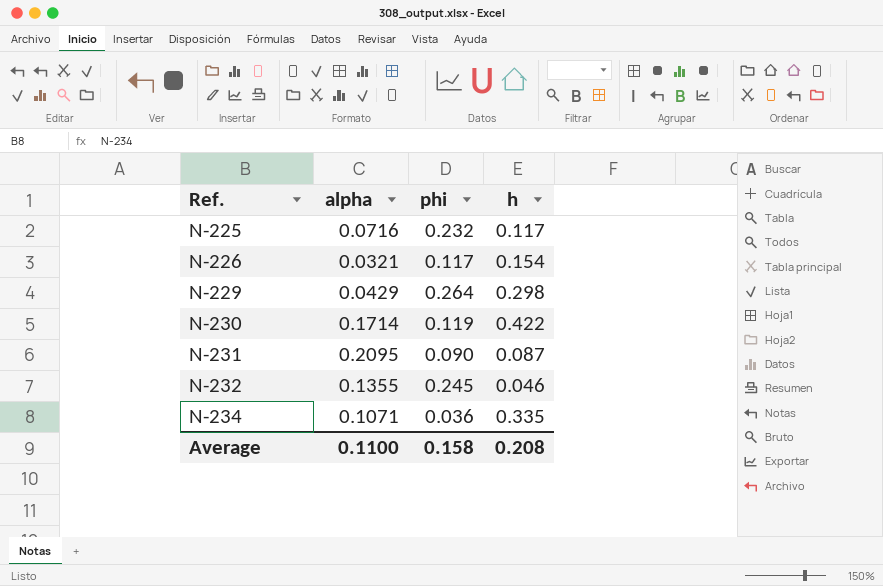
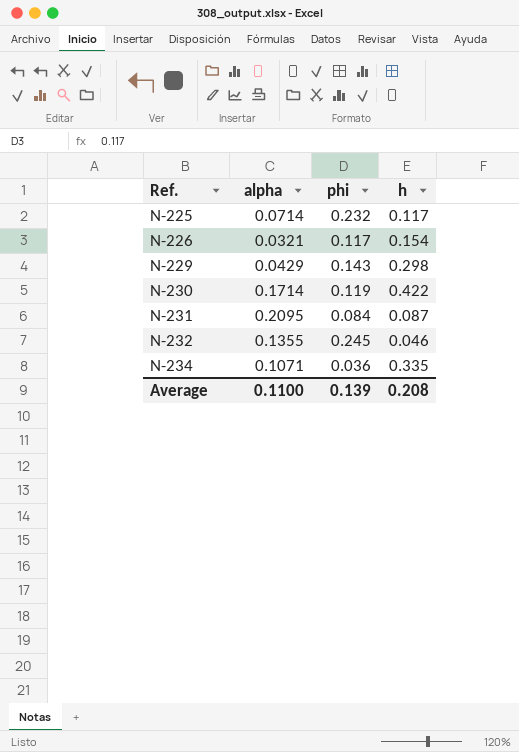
N-225 | alpha: 0.0716 -> 0.0714
N-229 | phi: 0.264 -> 0.143
N-231 | phi: 0.090 -> 0.084
Average | phi: 0.158 -> 0.139

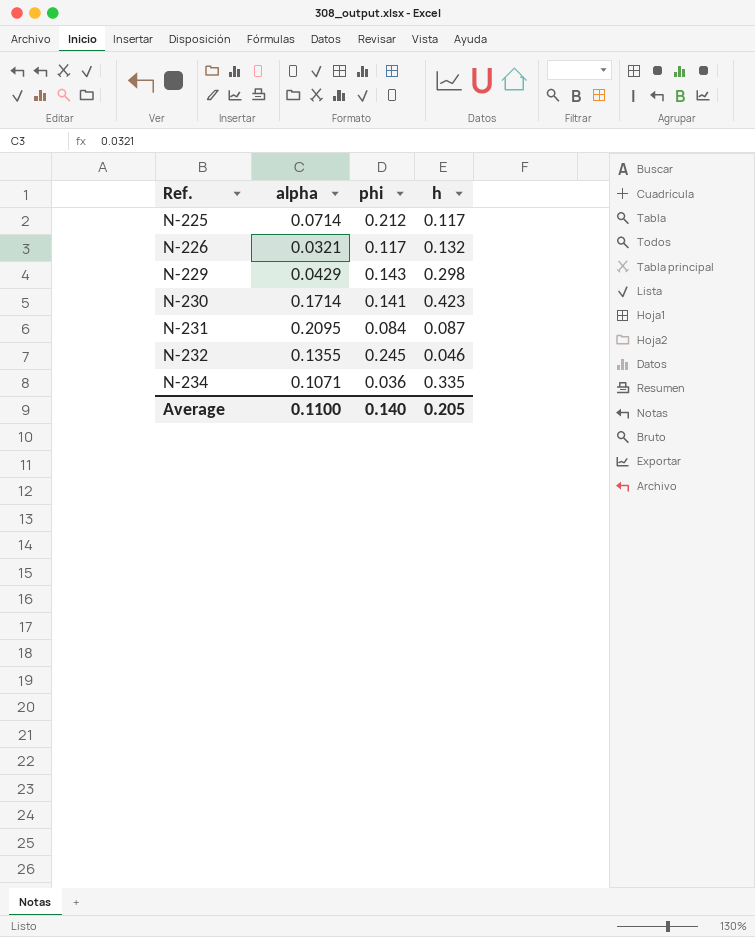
N-225 | phi: 0.232 -> 0.212
N-226 | h: 0.154 -> 0.132
N-230 | phi: 0.119 -> 0.141
N-230 | h: 0.422 -> 0.423
Average | phi: 0.139 -> 0.140
Average | h: 0.208 -> 0.205

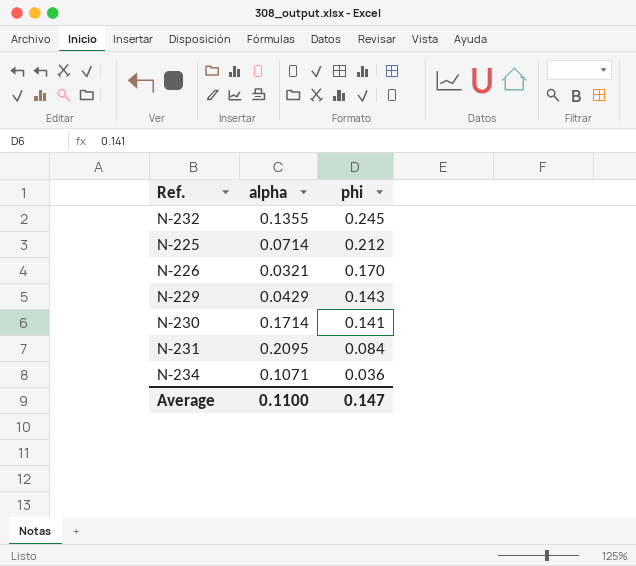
row order: Ref. ascending -> phi descending
column h | position: 4 -> none
N-226 | phi: 0.117 -> 0.170
Average | phi: 0.140 -> 0.147

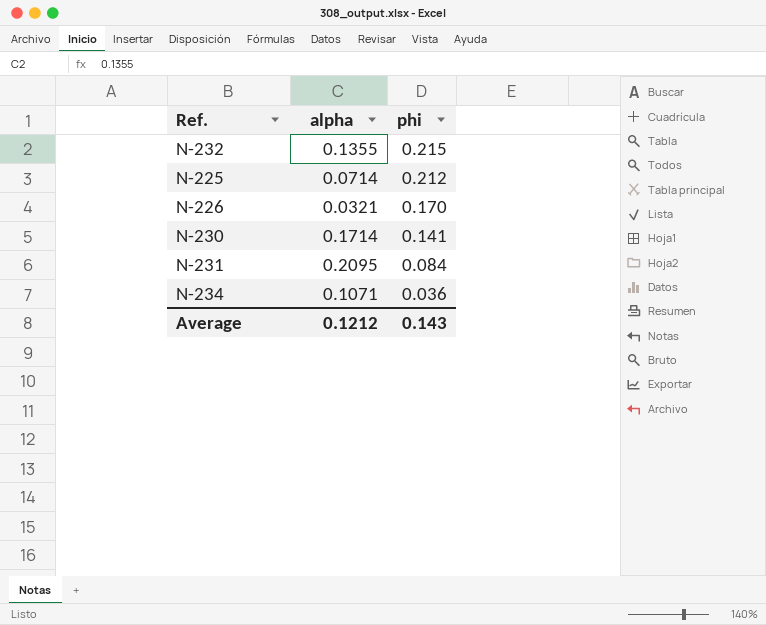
row N-229: 0.0429 | 0.143 -> none
N-232 | phi: 0.245 -> 0.215
Average | alpha: 0.1100 -> 0.1212
Average | phi: 0.147 -> 0.143

